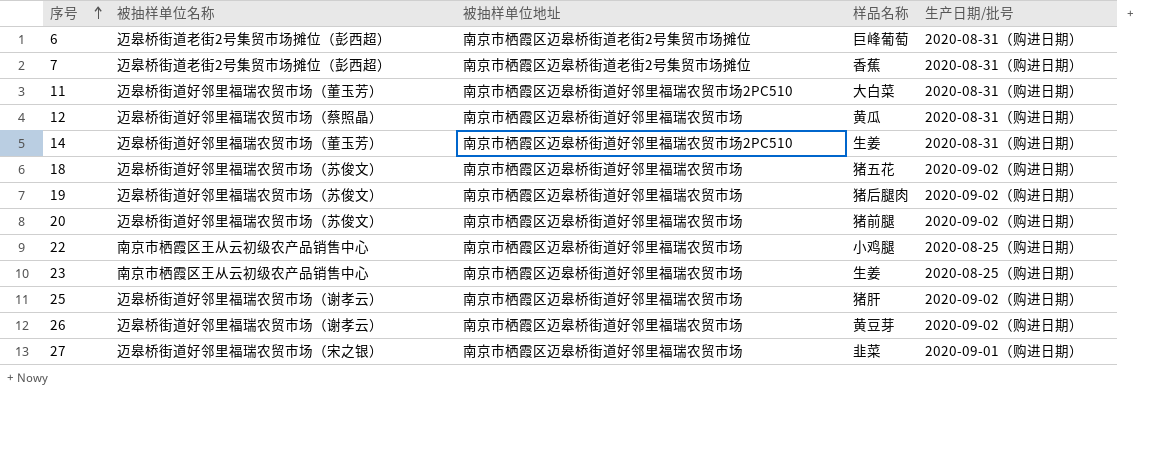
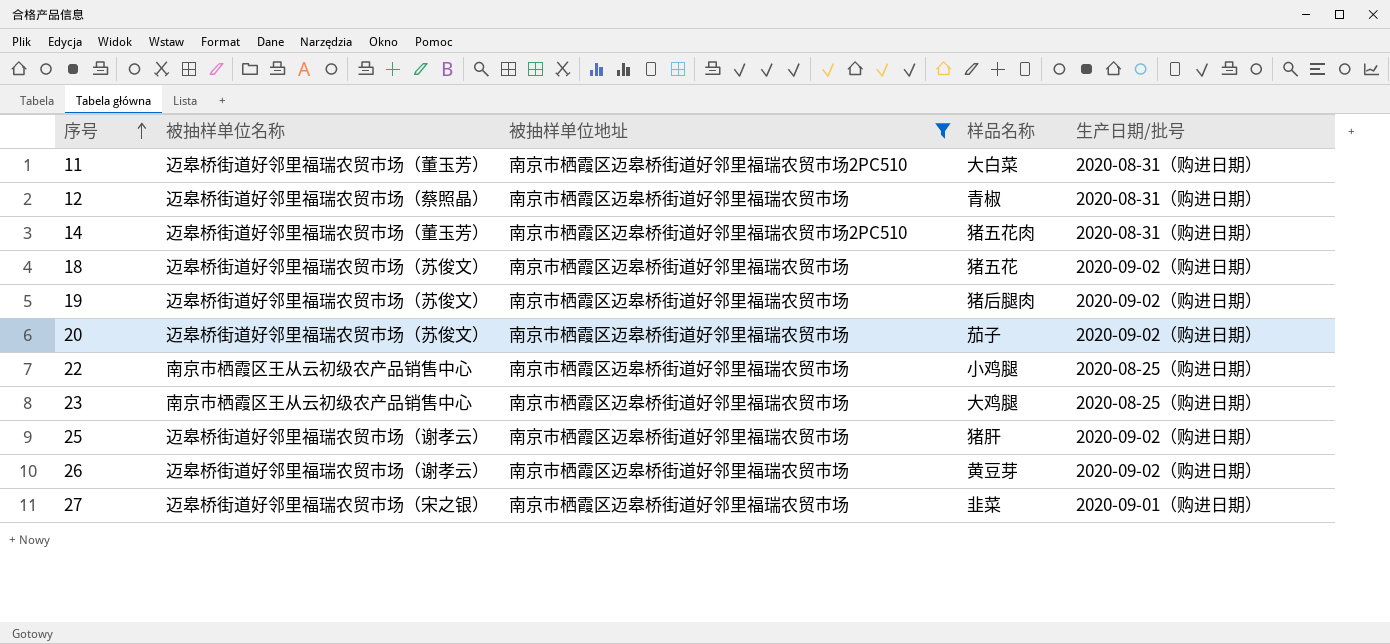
filter: none -> 被抽样单位地址 != 南京市栖霞区迈皋桥街道老街2号集贸市场摊位
12 | 样品名称: 黄瓜 -> 青椒
14 | 样品名称: 生姜 -> 猪五花肉
20 | 样品名称: 猪前腿 -> 茄子
23 | 样品名称: 生姜 -> 大鸡腿

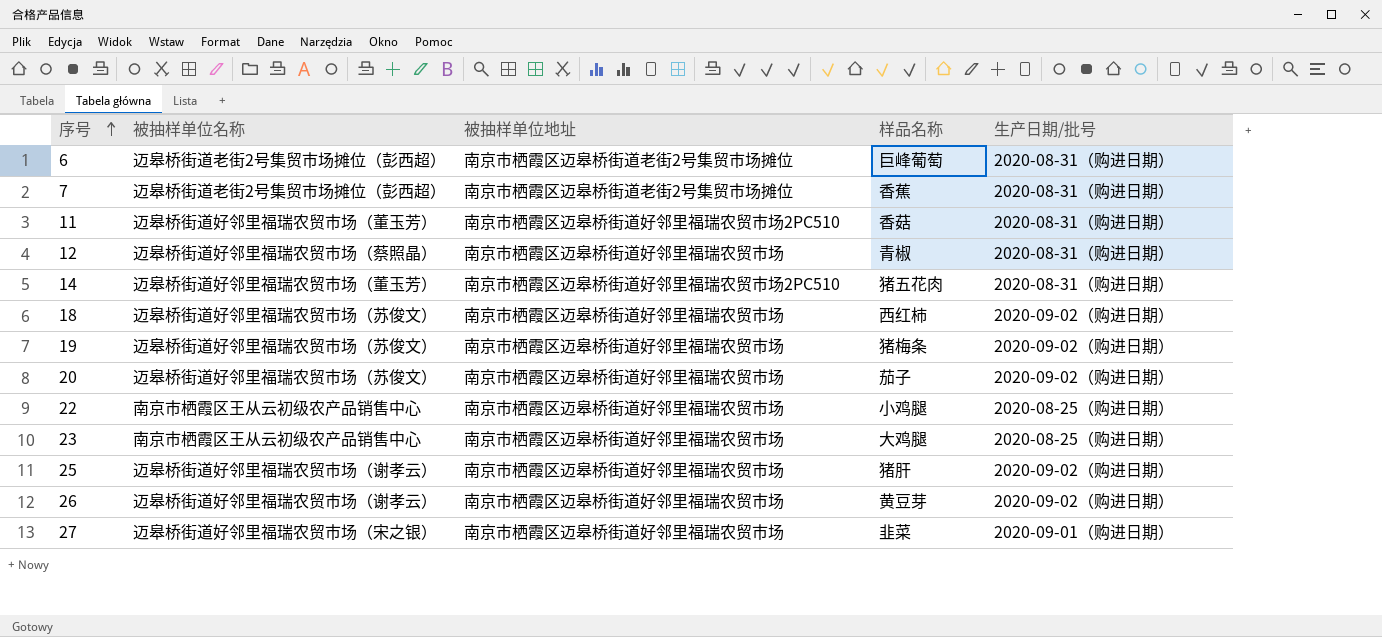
filter: 被抽样单位地址 != 南京市栖霞区迈皋桥街道老街2号集贸市场摊位 -> none
11 | 样品名称: 大白菜 -> 香菇
18 | 样品名称: 猪五花 -> 西红柿
19 | 样品名称: 猪后腿肉 -> 猪梅条

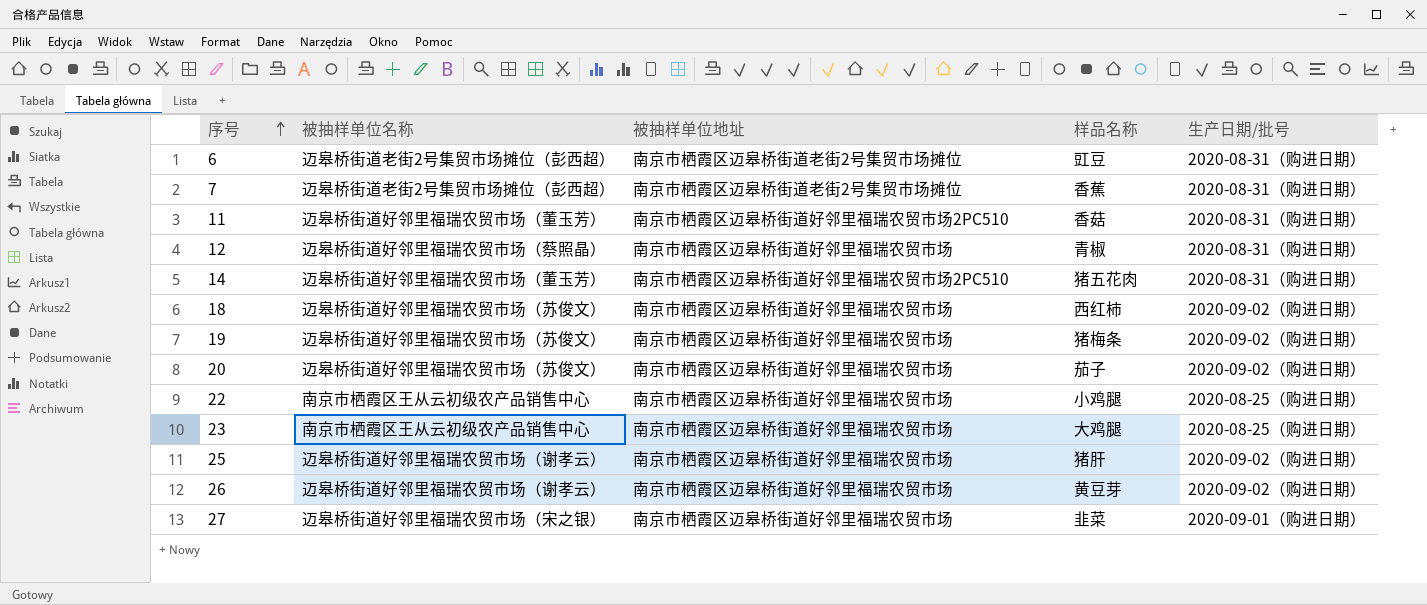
6 | 样品名称: 巨峰葡萄 -> 豇豆

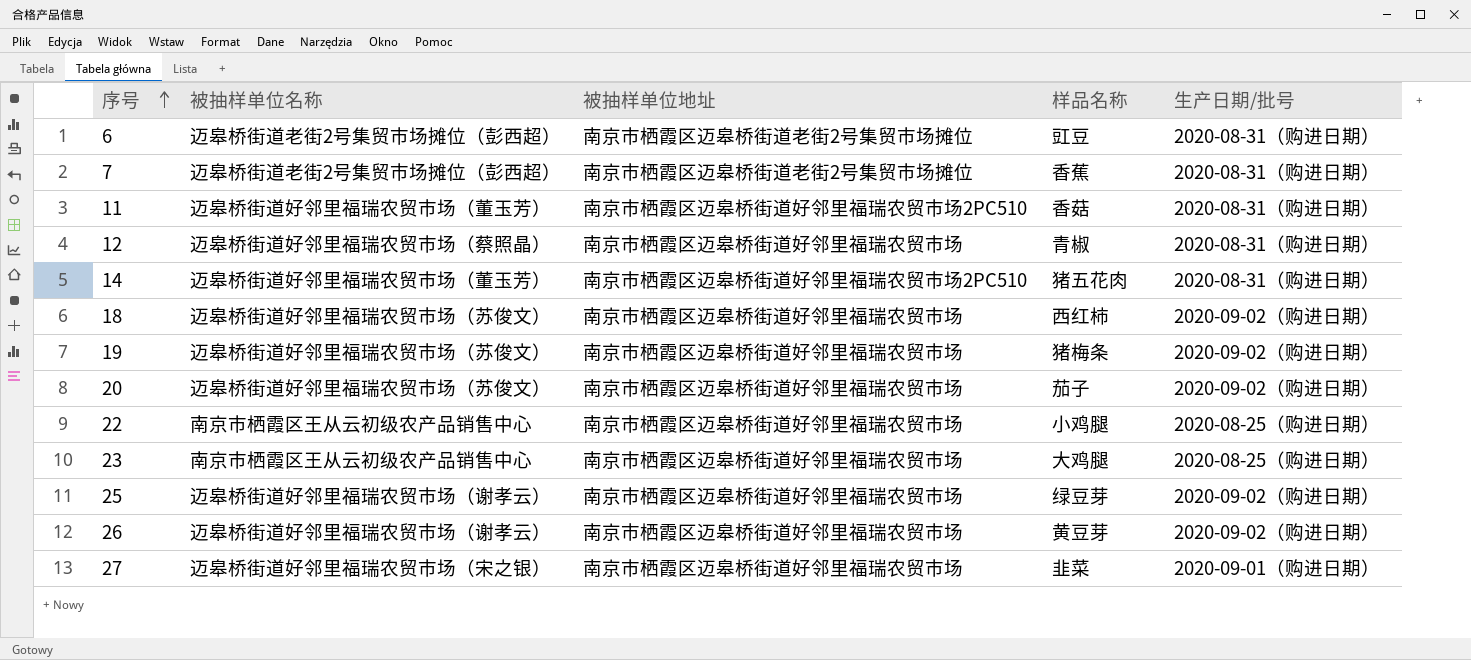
25 | 样品名称: 猪肝 -> 绿豆芽

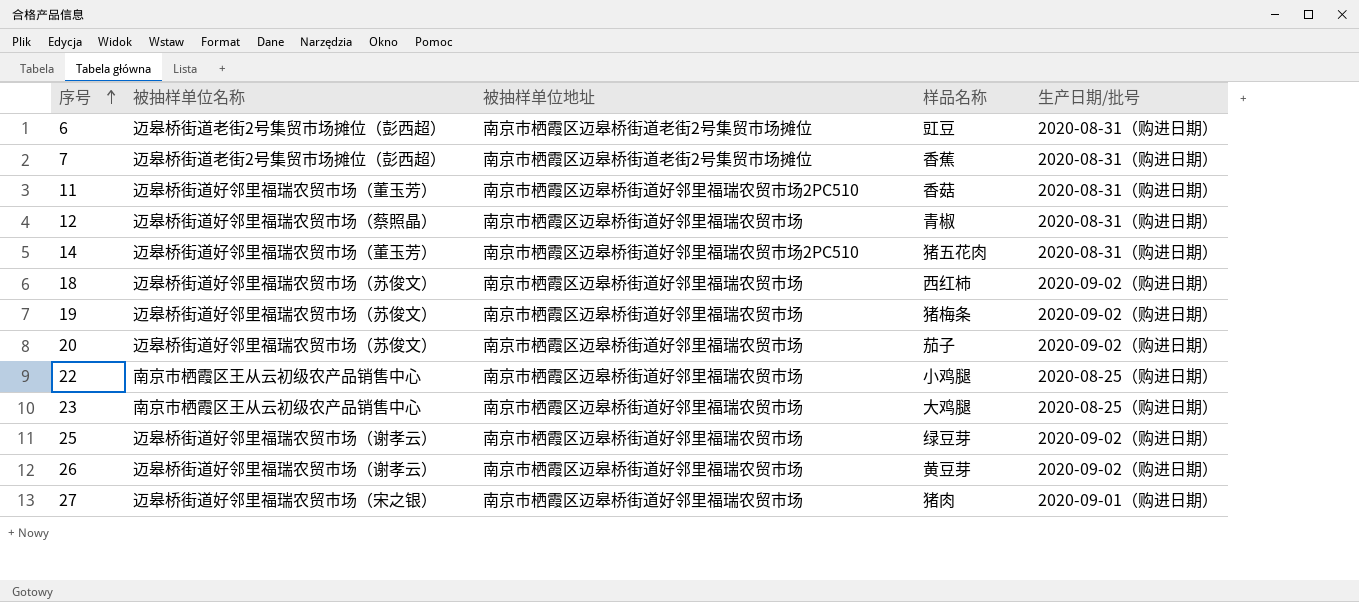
27 | 样品名称: 韭菜 -> 猪肉

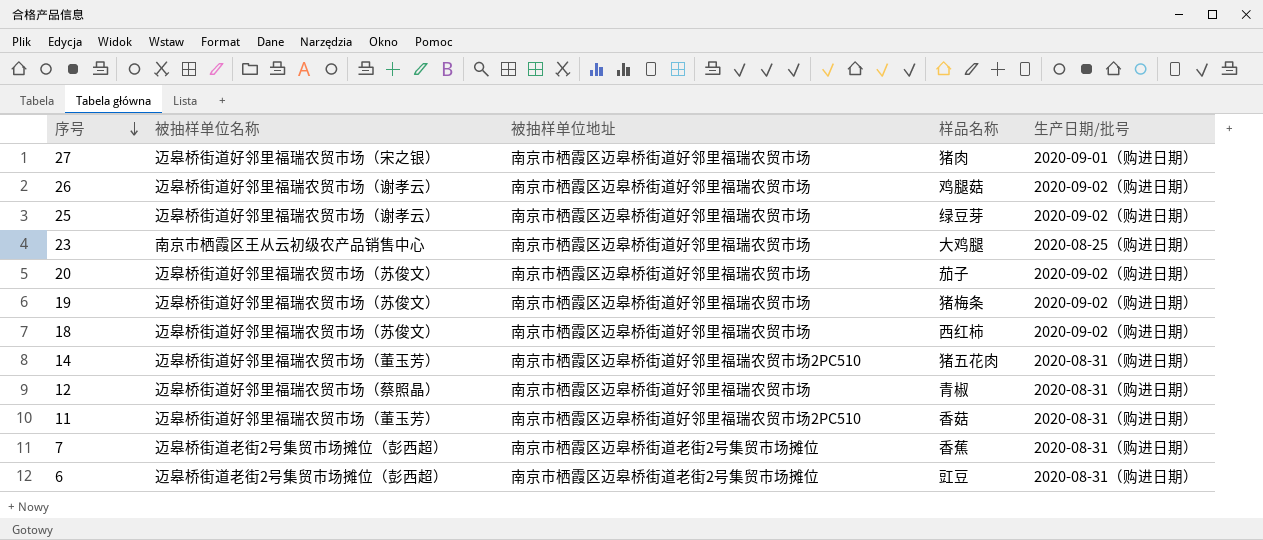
row order: 序号 ascending -> 序号 descending
row 22: 南京市栖霞区王从云初级农产品销售中心 | 南京市栖霞区迈皋桥街道好邻里福瑞农贸市场 | 小鸡腿 | 2020-08-25（购进日期） -> none
26 | 样品名称: 黄豆芽 -> 鸡腿菇

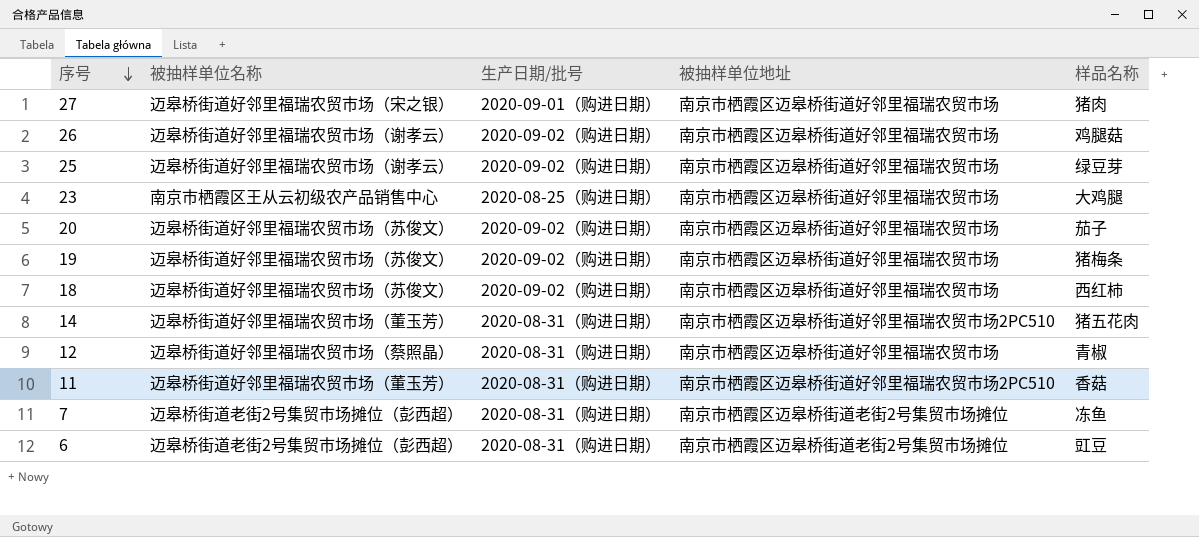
column 生产日期/批号 | position: 5 -> 3
7 | 样品名称: 香蕉 -> 冻鱼

